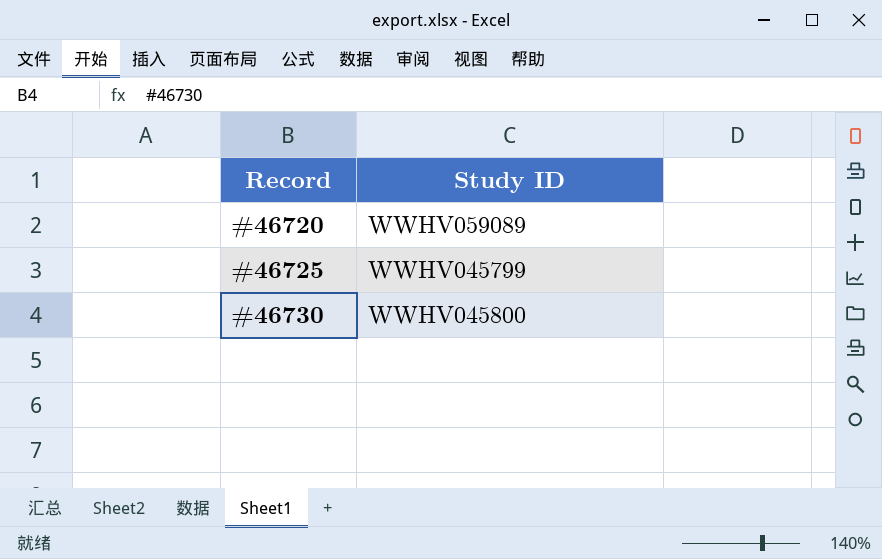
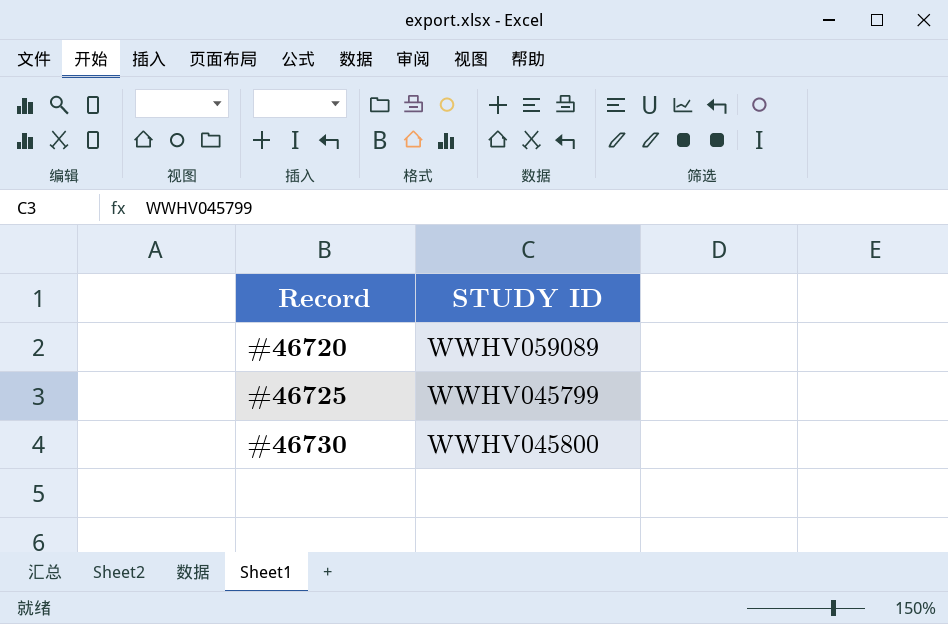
column name: Study ID -> STUDY ID

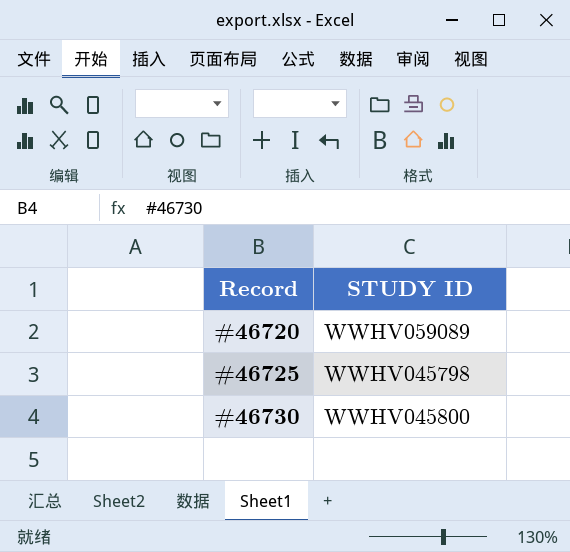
#46725 | STUDY ID: WWHV045799 -> WWHV045798

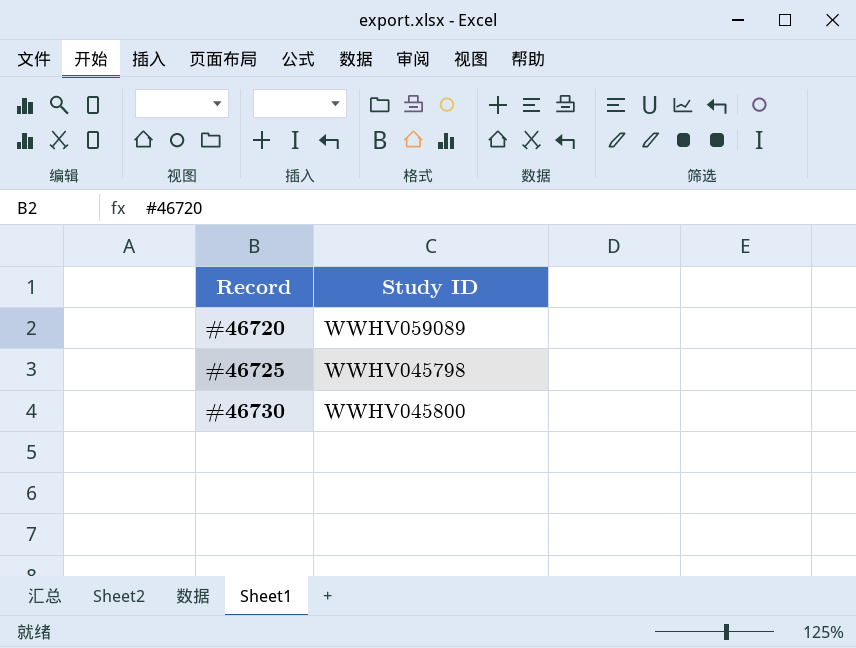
column name: STUDY ID -> Study ID

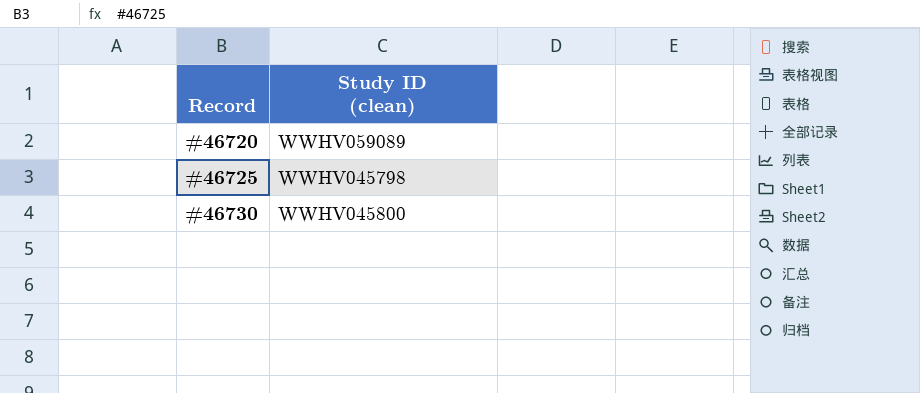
column name: Study ID -> Study ID (clean)

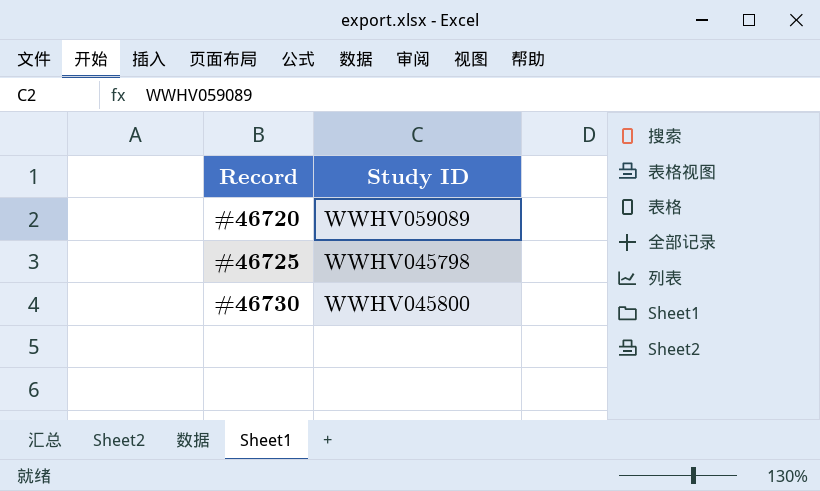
column name: Study ID (clean) -> Study ID

